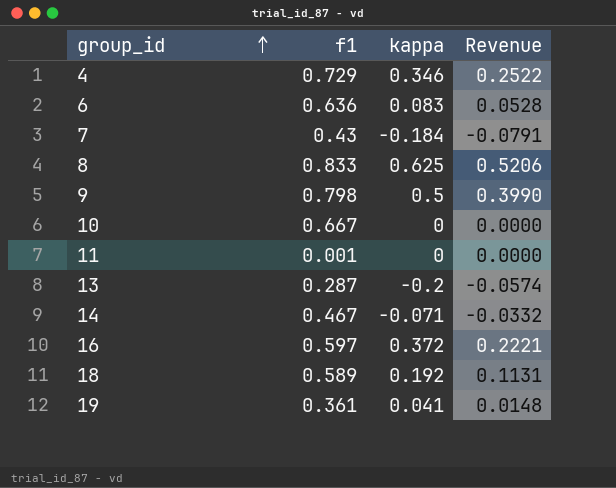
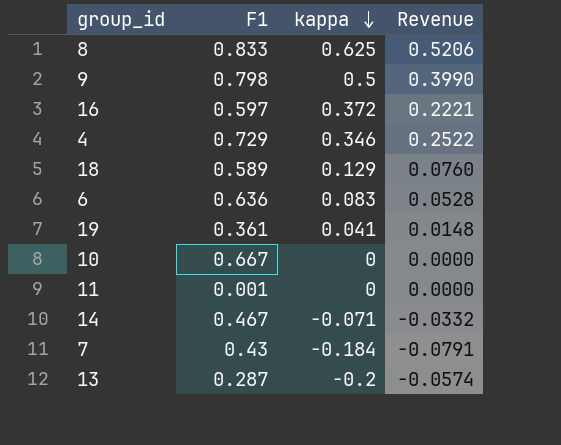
row order: group_id ascending -> kappa descending
column name: f1 -> F1
18 | kappa: 0.192 -> 0.129
18 | Revenue: 0.1131 -> 0.0760

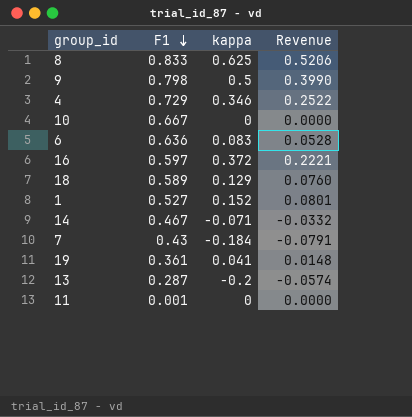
row order: kappa descending -> F1 descending
row 1: none -> 0.527 | 0.152 | 0.0801

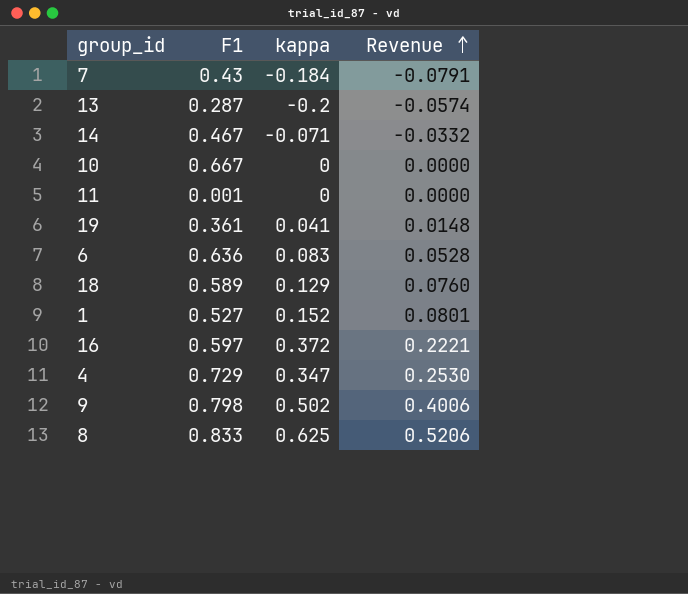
row order: F1 descending -> Revenue ascending
4 | kappa: 0.346 -> 0.347
4 | Revenue: 0.2522 -> 0.2530
9 | kappa: 0.5 -> 0.502
9 | Revenue: 0.3990 -> 0.4006

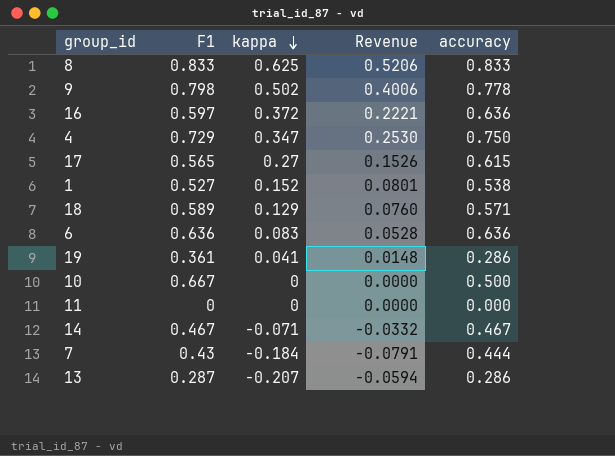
row order: Revenue ascending -> kappa descending
column accuracy | position: none -> 5
row 17: none -> 0.565 | 0.27 | 0.1526 | 0.615
11 | F1: 0.001 -> 0
13 | kappa: -0.2 -> -0.207
13 | Revenue: -0.0574 -> -0.0594

